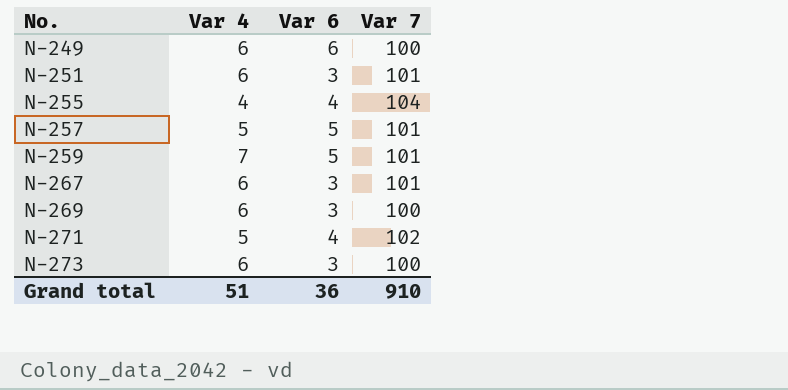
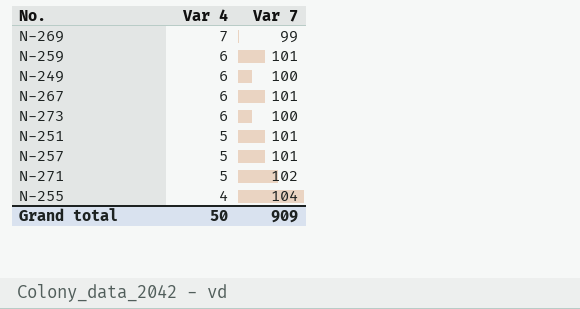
row order: No. ascending -> Var 4 descending
column Var 6 | position: 3 -> none
N-269 | Var 4: 6 -> 7
N-269 | Var 7: 100 -> 99
N-259 | Var 4: 7 -> 6
N-251 | Var 4: 6 -> 5
Grand total | Var 4: 51 -> 50
Grand total | Var 7: 910 -> 909

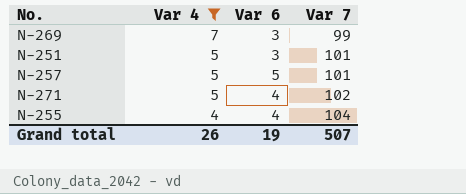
filter: none -> Var 4 != 6
column Var 6 | position: none -> 3
Grand total | Var 4: 50 -> 26
Grand total | Var 7: 909 -> 507

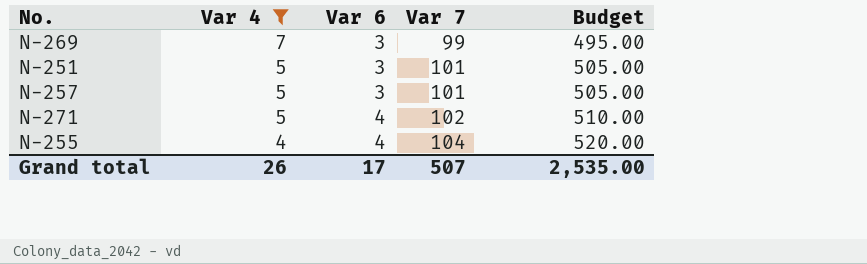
column Budget | formula: none -> [Var 7] * 5
N-257 | Var 6: 5 -> 3
Grand total | Var 6: 19 -> 17

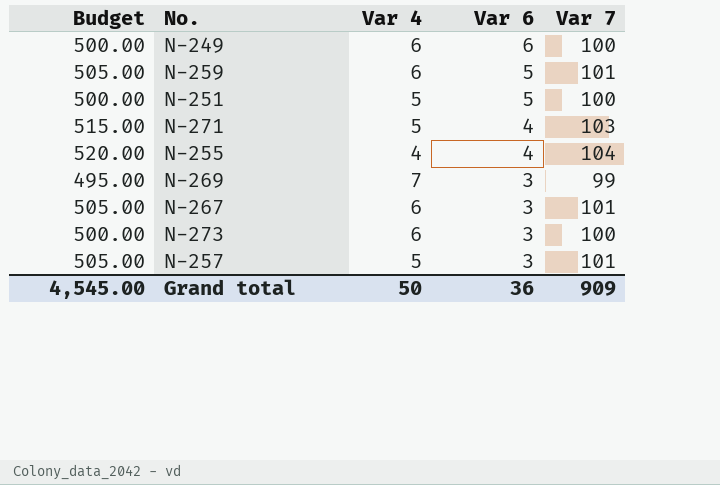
filter: Var 4 != 6 -> none
row order: Var 4 descending -> Var 6 descending
column Budget | position: 5 -> 1
N-251 | Budget: 505.00 -> 500.00
N-251 | Var 6: 3 -> 5
N-251 | Var 7: 101 -> 100
N-271 | Budget: 510.00 -> 515.00
N-271 | Var 7: 102 -> 103
Grand total | Budget: 2,535.00 -> 4,545.00
Grand total | Var 4: 26 -> 50
Grand total | Var 6: 17 -> 36
Grand total | Var 7: 507 -> 909

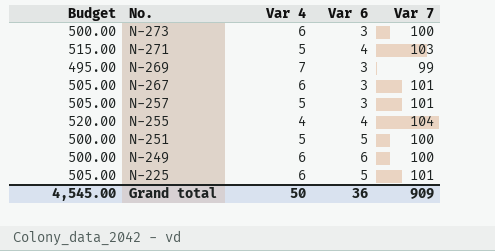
row order: Var 6 descending -> No. descending
row N-259: 505.00 | 6 | 5 | 101 -> none
row N-225: none -> 505.00 | 6 | 5 | 101

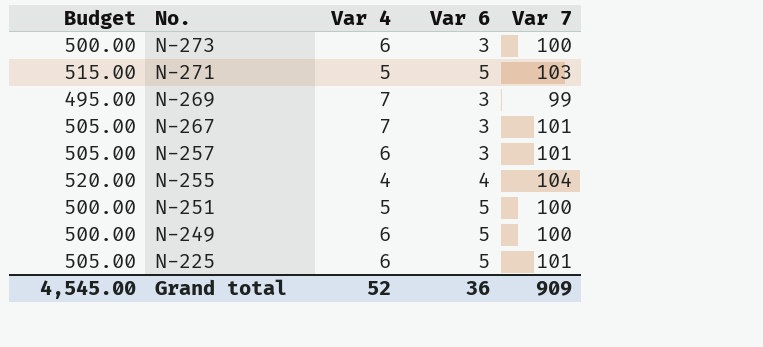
N-271 | Var 6: 4 -> 5
N-267 | Var 4: 6 -> 7
N-257 | Var 4: 5 -> 6
N-249 | Var 6: 6 -> 5
Grand total | Var 4: 50 -> 52

